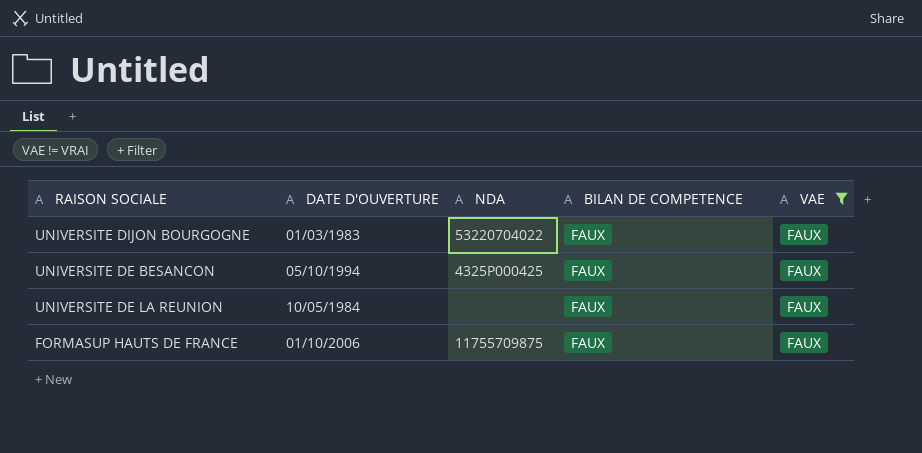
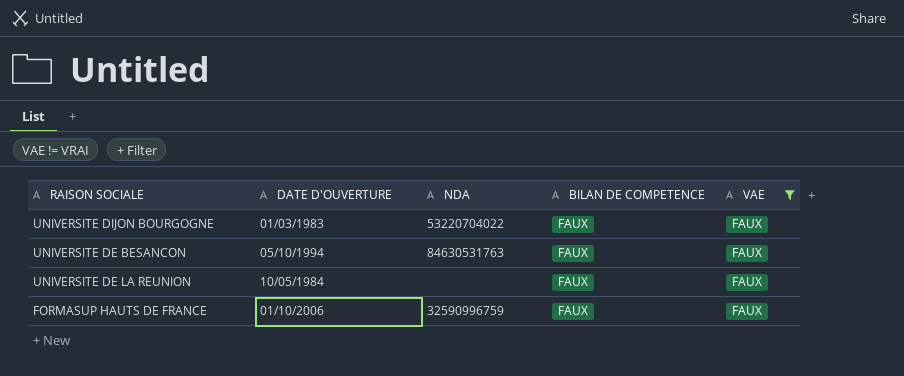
UNIVERSITE DE BESANCON | NDA: 4325P000425 -> 84630531763
FORMASUP HAUTS DE FRANCE | NDA: 11755709875 -> 32590996759

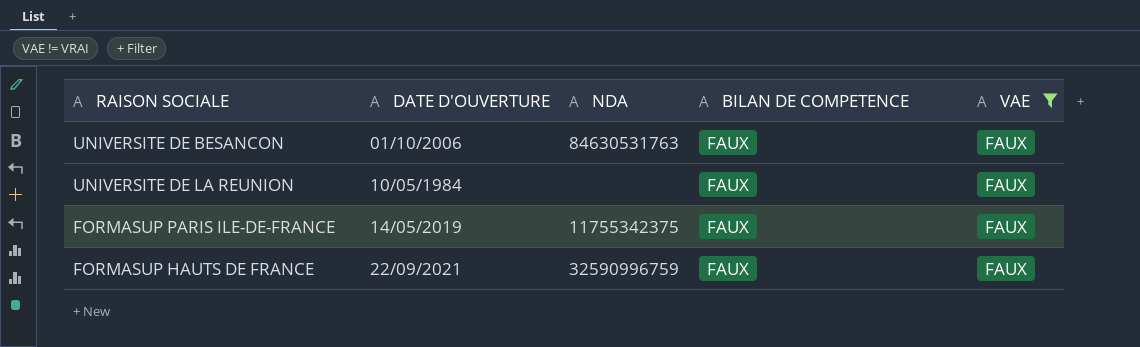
row UNIVERSITE DIJON BOURGOGNE: 01/03/1983 | 53220704022 | FAUX | FAUX -> none
UNIVERSITE DE BESANCON | DATE D'OUVERTURE: 05/10/1994 -> 01/10/2006
row FORMASUP PARIS ILE-DE-FRANCE: none -> 14/05/2019 | 11755342375 | FAUX | FAUX
FORMASUP HAUTS DE FRANCE | DATE D'OUVERTURE: 01/10/2006 -> 22/09/2021

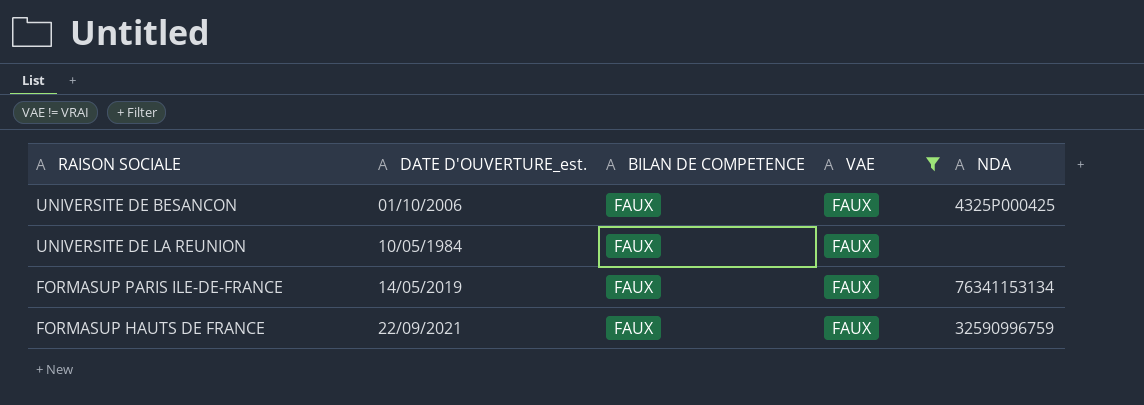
column name: DATE D'OUVERTURE -> DATE D'OUVERTURE_est.
column NDA | position: 3 -> 5
UNIVERSITE DE BESANCON | NDA: 84630531763 -> 4325P000425
FORMASUP PARIS ILE-DE-FRANCE | NDA: 11755342375 -> 76341153134

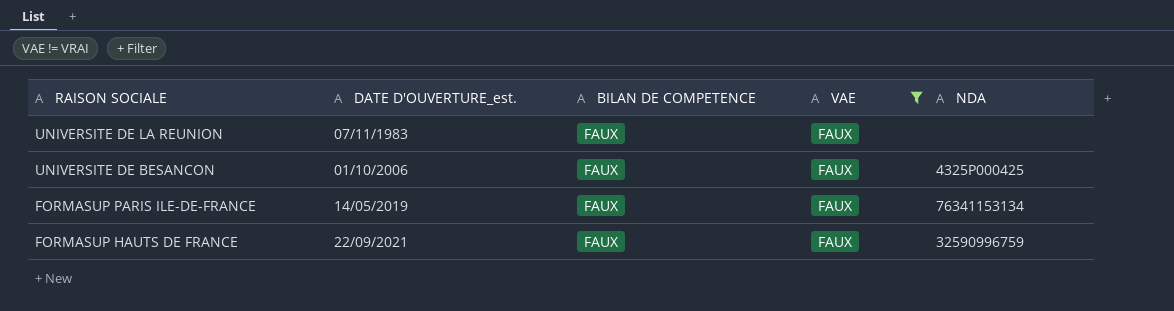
row order: none -> RAISON SOCIALE descending
UNIVERSITE DE LA REUNION | DATE D'OUVERTURE_est.: 10/05/1984 -> 07/11/1983

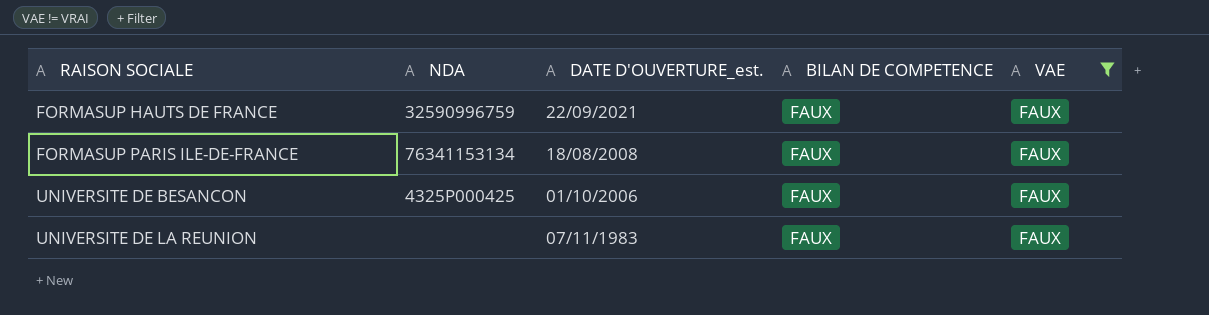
row order: RAISON SOCIALE descending -> RAISON SOCIALE ascending
column NDA | position: 5 -> 2
FORMASUP PARIS ILE-DE-FRANCE | DATE D'OUVERTURE_est.: 14/05/2019 -> 18/08/2008

